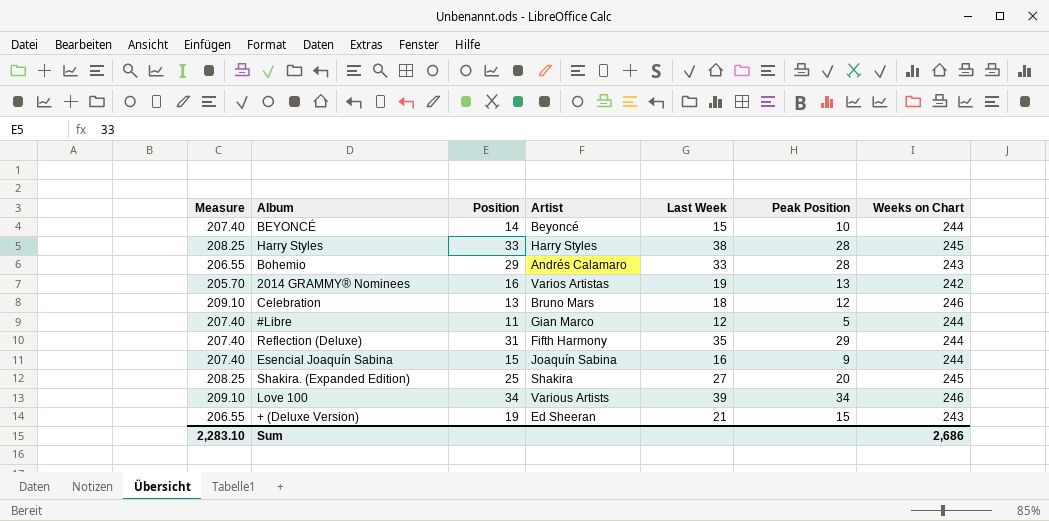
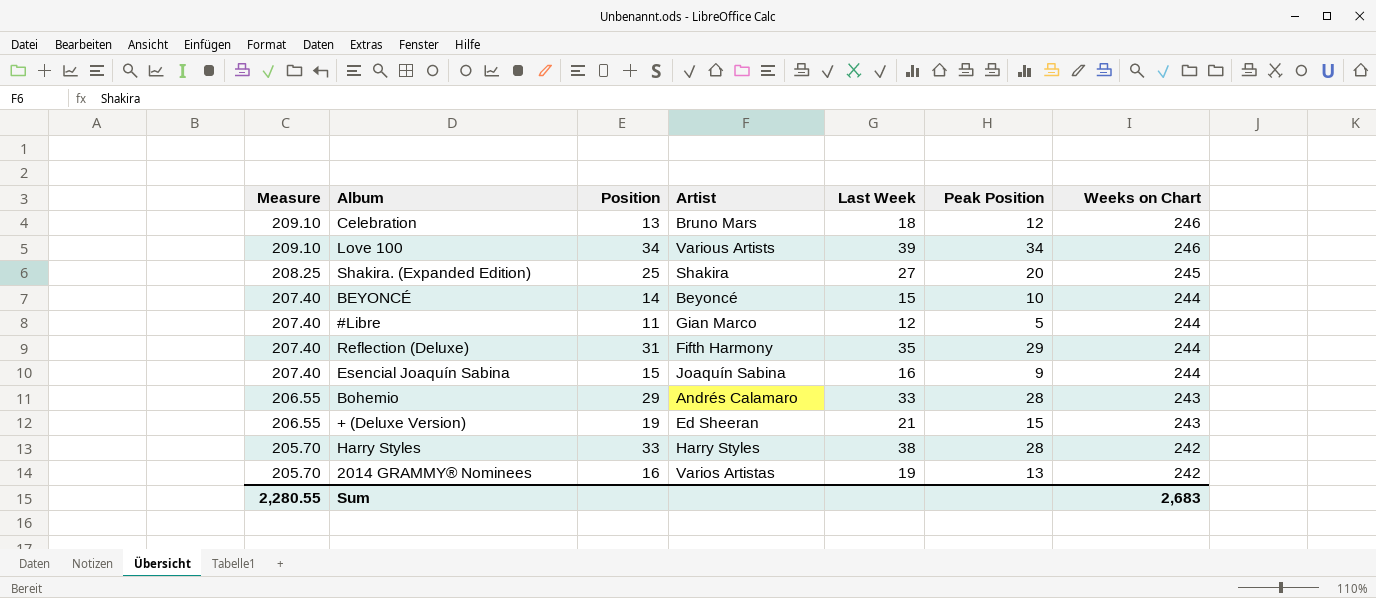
row order: none -> Measure descending
Harry Styles | Measure: 208.25 -> 205.70
Harry Styles | Weeks on Chart: 245 -> 242
Sum | Measure: 2,283.10 -> 2,280.55
Sum | Weeks on Chart: 2,686 -> 2,683

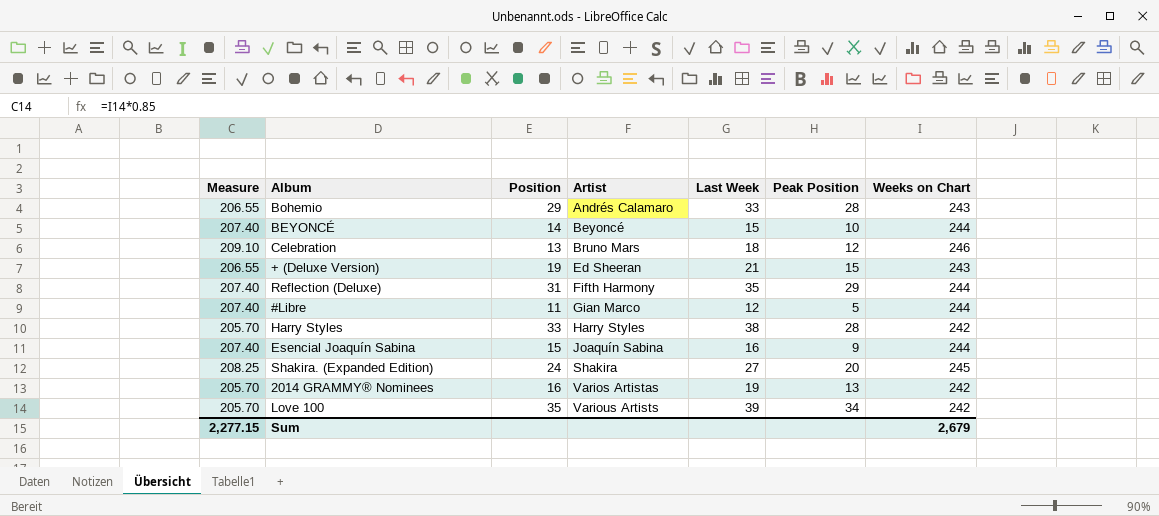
row order: Measure descending -> Artist ascending
Shakira. (Expanded Edition) | Position: 25 -> 24
Love 100 | Measure: 209.10 -> 205.70
Love 100 | Position: 34 -> 35
Love 100 | Weeks on Chart: 246 -> 242
Sum | Measure: 2,280.55 -> 2,277.15
Sum | Weeks on Chart: 2,683 -> 2,679

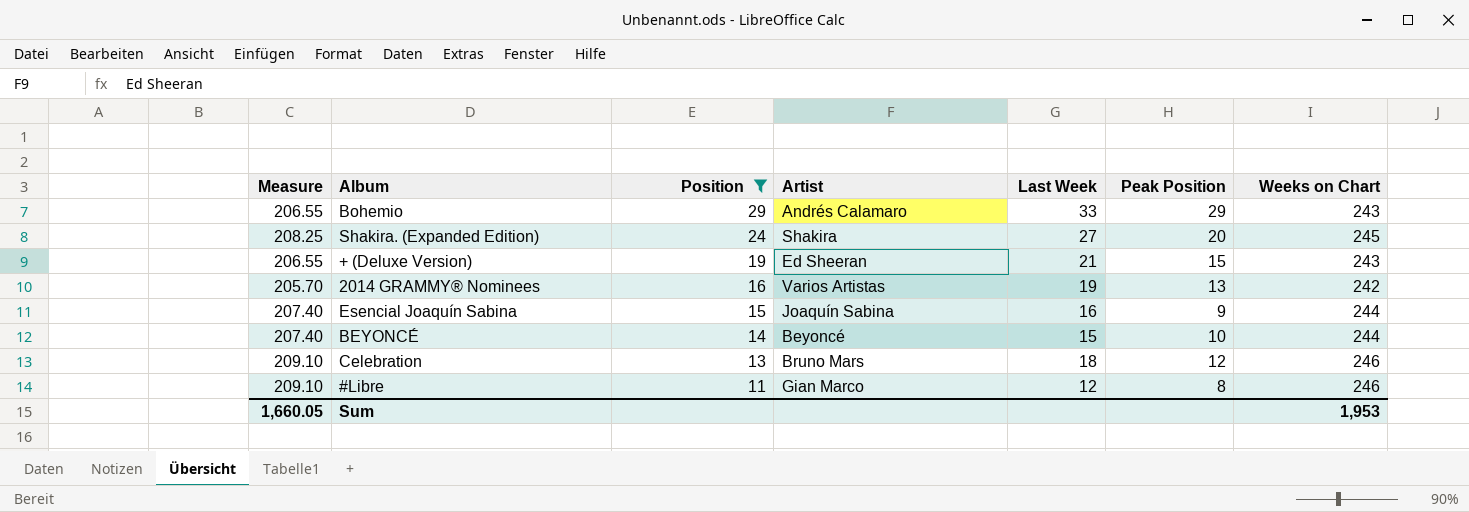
filter: none -> Position <= 29
row order: Artist ascending -> Position descending
Bohemio | Peak Position: 28 -> 29
#Libre | Measure: 207.40 -> 209.10
#Libre | Peak Position: 5 -> 8
#Libre | Weeks on Chart: 244 -> 246
Sum | Measure: 2,277.15 -> 1,660.05
Sum | Weeks on Chart: 2,679 -> 1,953

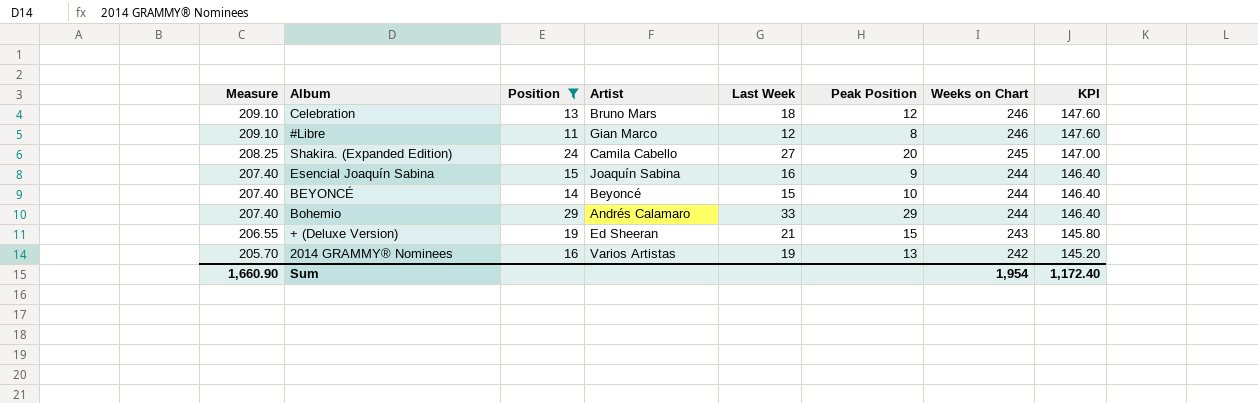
row order: Position descending -> Measure descending
column KPI | formula: none -> [Weeks on Chart] * 0.6
Shakira. (Expanded Edition) | Artist: Shakira -> Camila Cabello
Bohemio | Measure: 206.55 -> 207.40
Bohemio | Weeks on Chart: 243 -> 244
Sum | Measure: 1,660.05 -> 1,660.90
Sum | Weeks on Chart: 1,953 -> 1,954

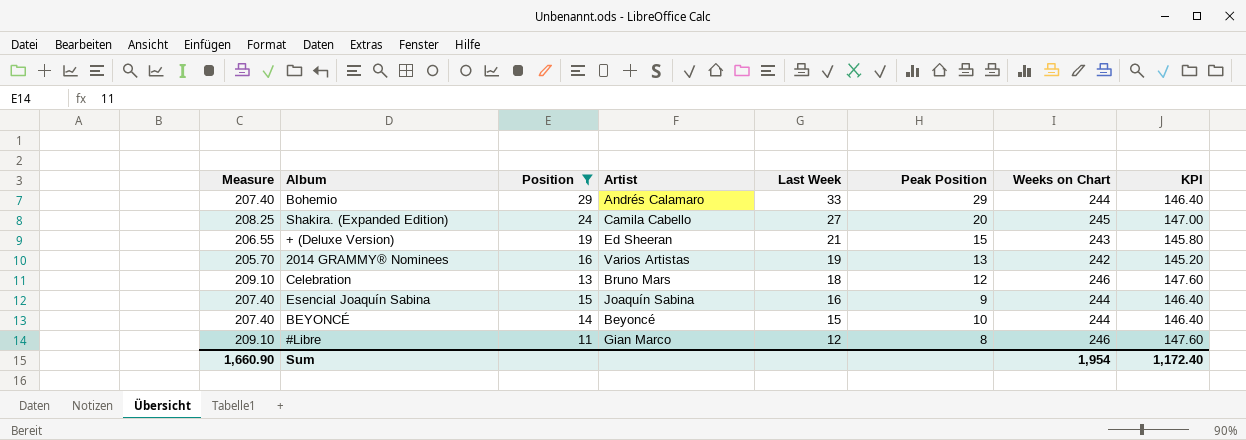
row order: Measure descending -> Last Week descending

